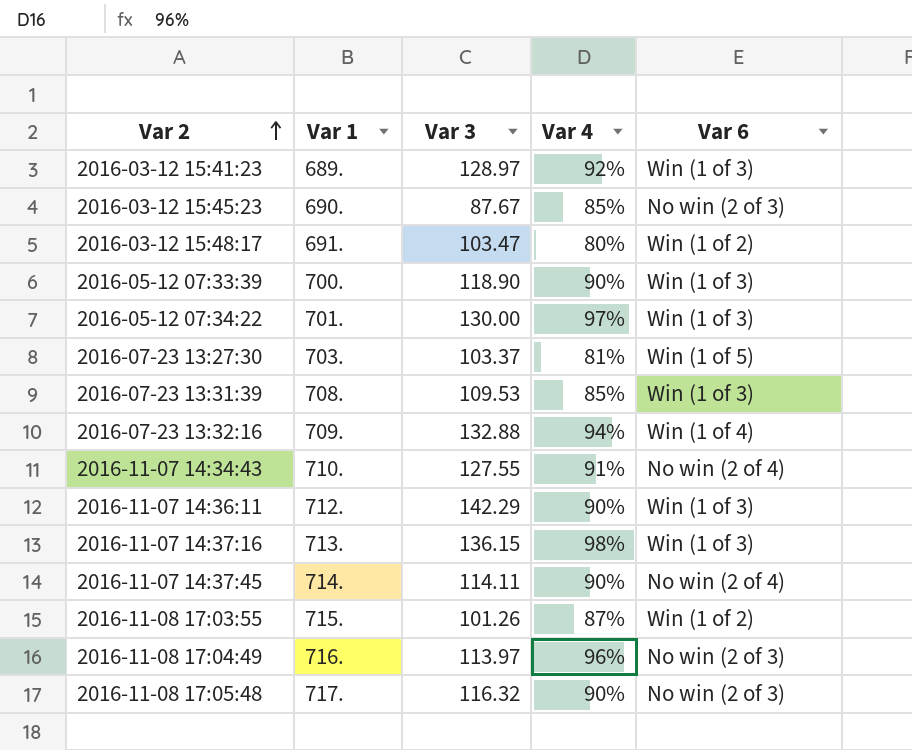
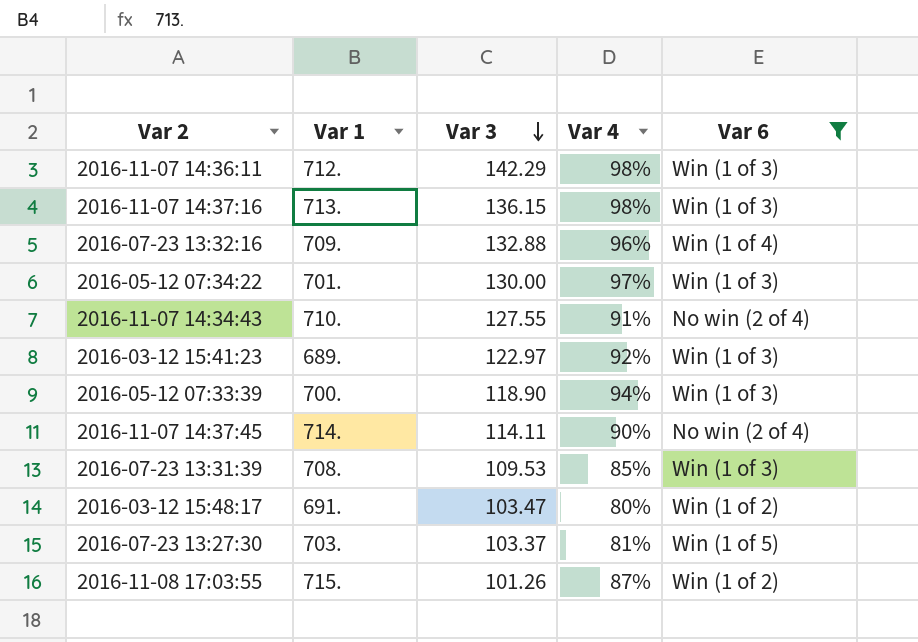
filter: none -> Var 6 != No win (2 of 3)
row order: Var 2 ascending -> Var 3 descending
2016-11-07 14:36:11 | Var 4: 90% -> 98%
2016-07-23 13:32:16 | Var 4: 94% -> 96%
2016-03-12 15:41:23 | Var 3: 128.97 -> 122.97
2016-05-12 07:33:39 | Var 4: 90% -> 94%

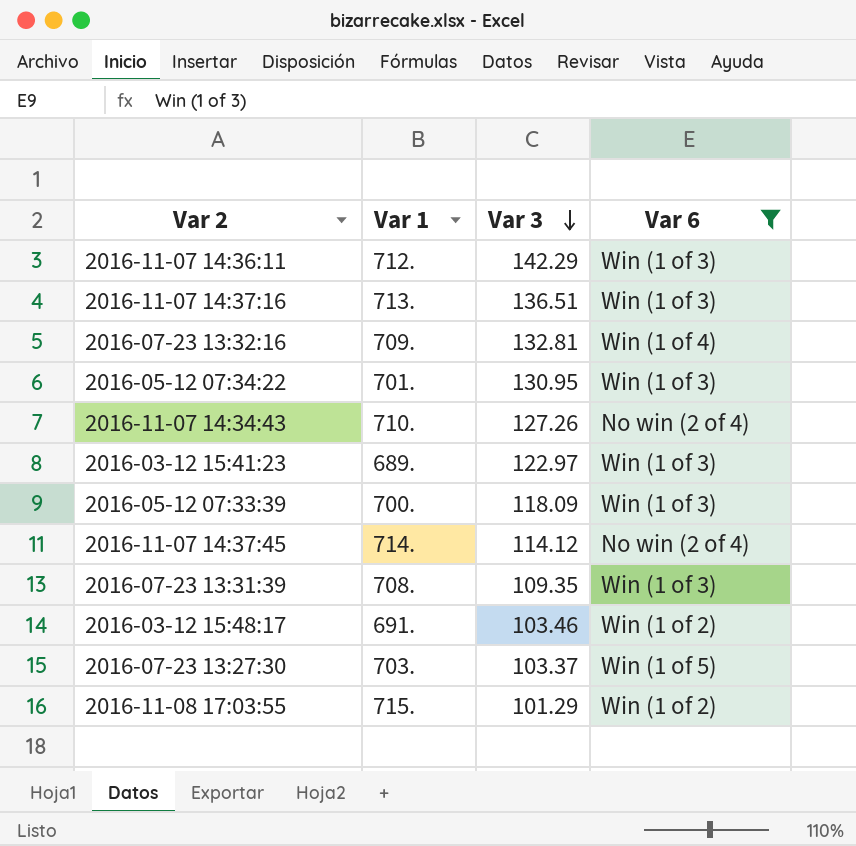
column Var 4 | position: 4 -> none
2016-11-07 14:37:16 | Var 3: 136.15 -> 136.51
2016-07-23 13:32:16 | Var 3: 132.88 -> 132.81
2016-05-12 07:34:22 | Var 3: 130.00 -> 130.95
2016-11-07 14:34:43 | Var 3: 127.55 -> 127.26
2016-05-12 07:33:39 | Var 3: 118.90 -> 118.09
2016-11-07 14:37:45 | Var 3: 114.11 -> 114.12
2016-07-23 13:31:39 | Var 3: 109.53 -> 109.35
2016-03-12 15:48:17 | Var 3: 103.47 -> 103.46
2016-11-08 17:03:55 | Var 3: 101.26 -> 101.29

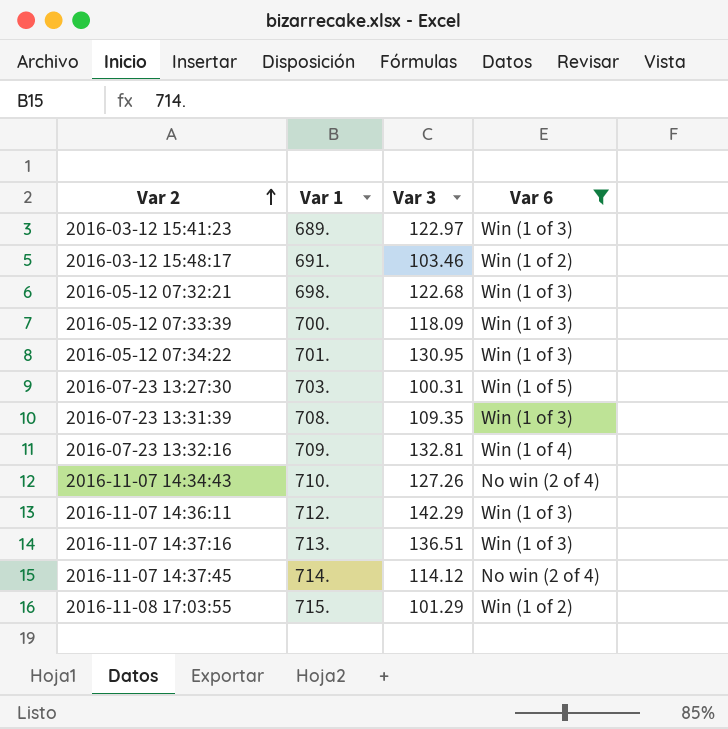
row order: Var 3 descending -> Var 2 ascending
row 2016-05-12 07:32:21: none -> 698. | 122.68 | Win (1 of 3)
2016-07-23 13:27:30 | Var 3: 103.37 -> 100.31

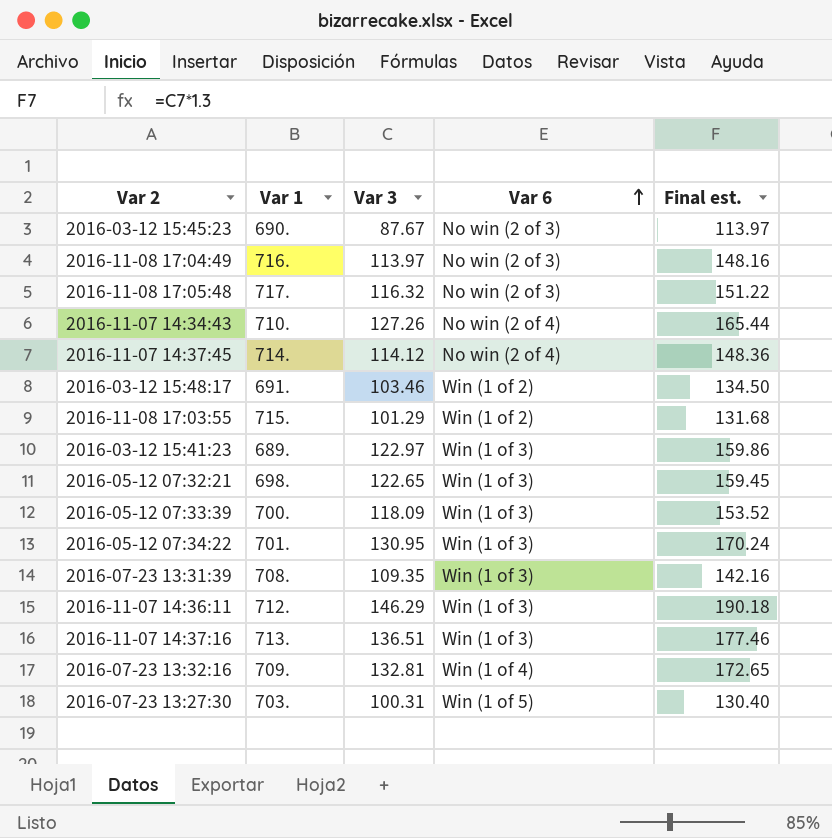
filter: Var 6 != No win (2 of 3) -> none
row order: Var 2 ascending -> Var 6 ascending
column Final est. | formula: none -> [Var 3] * 1.3
2016-05-12 07:32:21 | Var 3: 122.68 -> 122.65
2016-11-07 14:36:11 | Var 3: 142.29 -> 146.29

